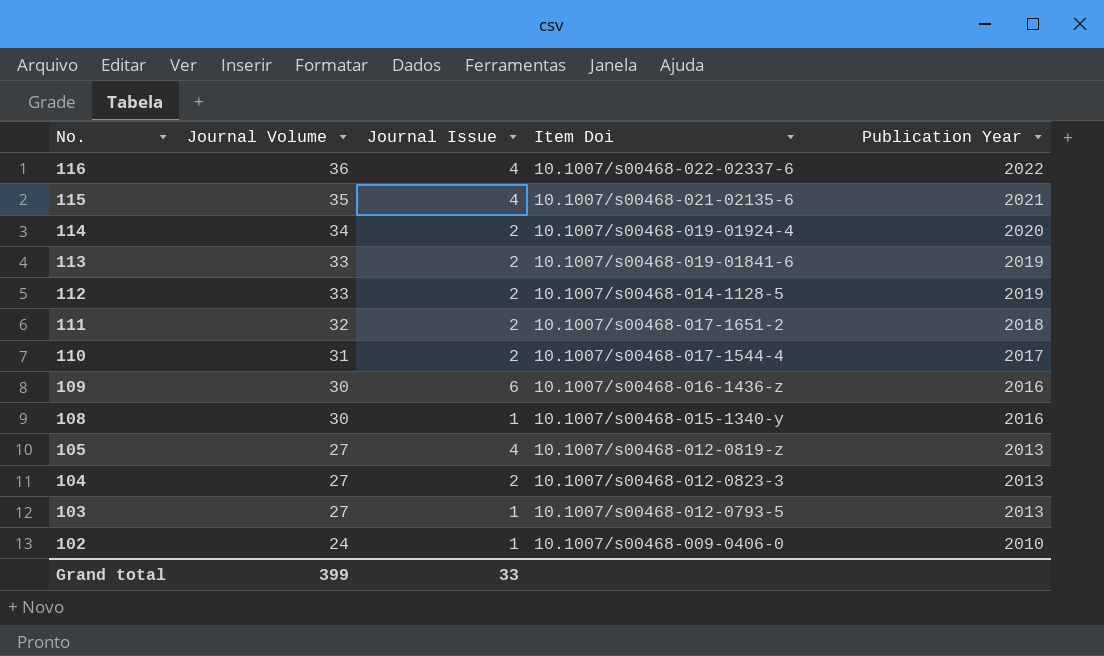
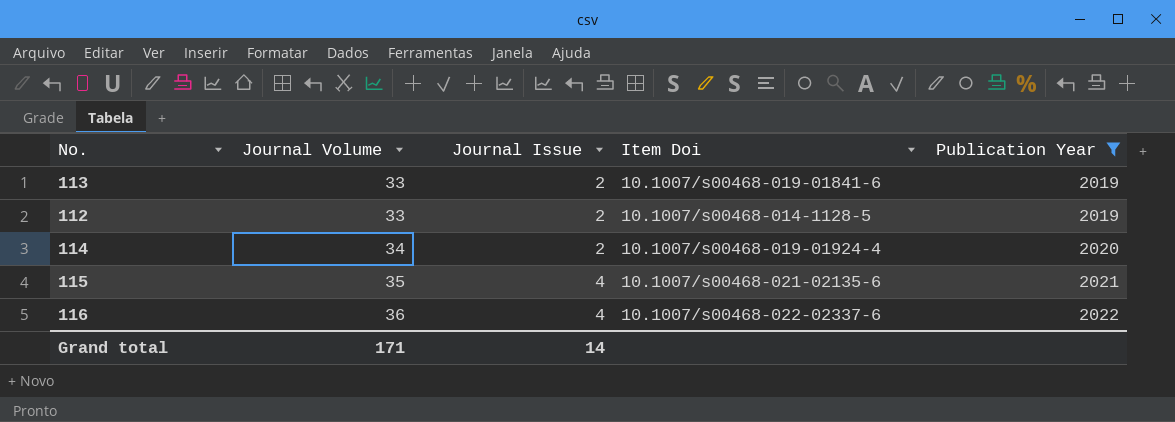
filter: none -> Publication Year >= 2019
row order: No. descending -> Journal Volume ascending
Grand total | Journal Volume: 399 -> 171
Grand total | Journal Issue: 33 -> 14

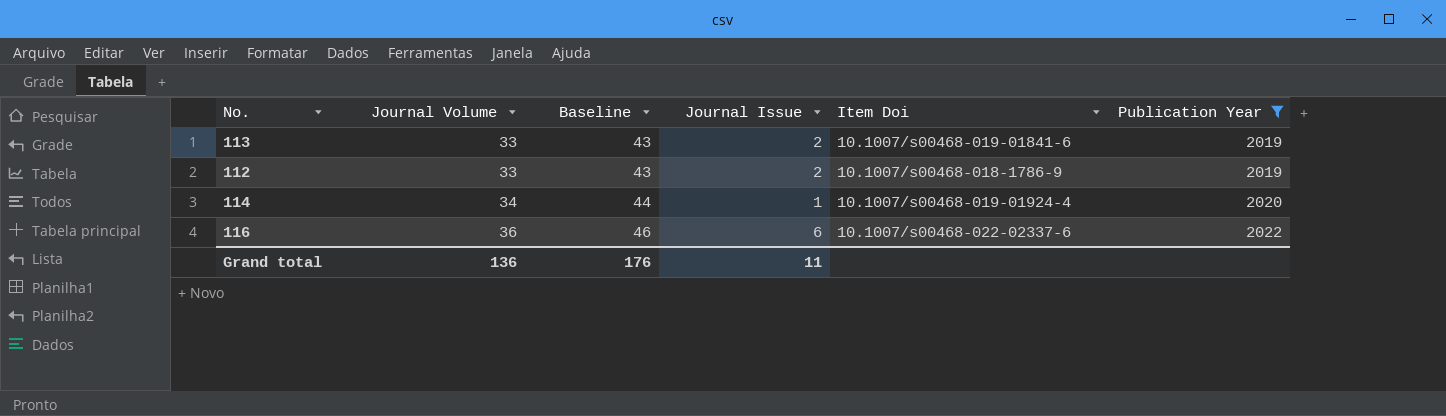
column Baseline | formula: none -> [Journal Volume] + 10
row 115: 35 | 4 | 10.1007/s00468-021-02135-6 | 2021 -> none
112 | Item Doi: 10.1007/s00468-014-1128-5 -> 10.1007/s00468-018-1786-9
114 | Journal Issue: 2 -> 1
116 | Journal Issue: 4 -> 6
Grand total | Journal Volume: 171 -> 136
Grand total | Journal Issue: 14 -> 11

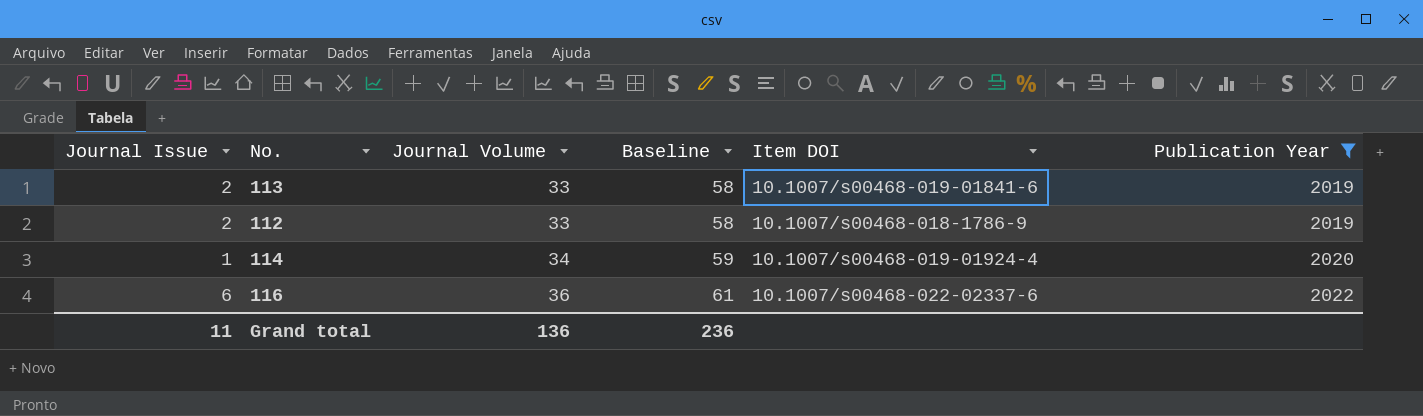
column Journal Issue | position: 4 -> 1
column Baseline | formula: [Journal Volume] + 10 -> [Journal Volume] + 25
column name: Item Doi -> Item DOI
Grand total | Baseline: 176 -> 236

